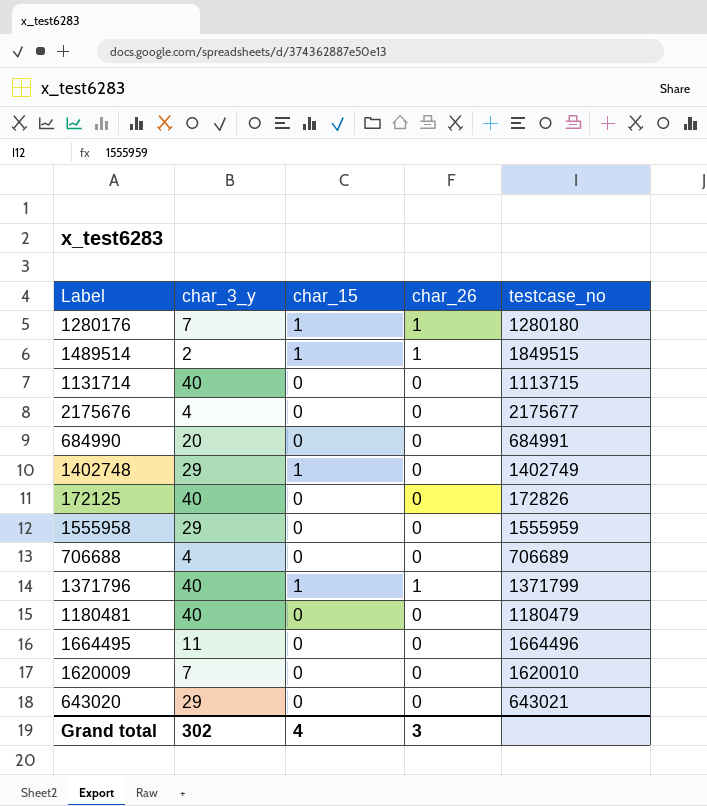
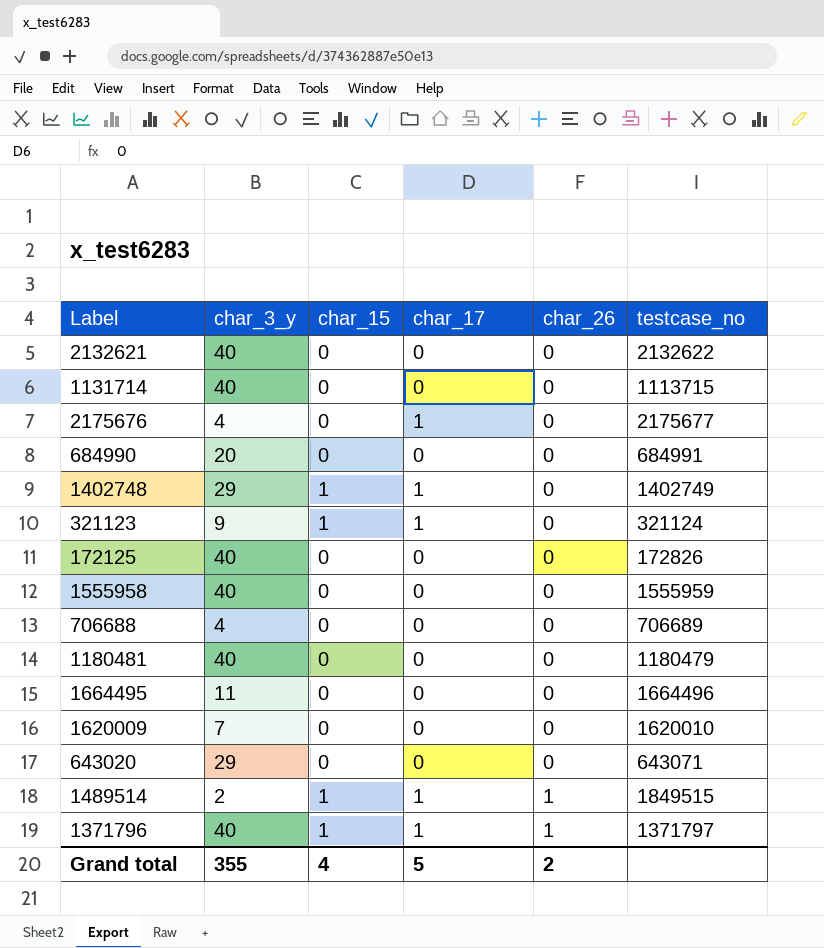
row order: none -> char_26 ascending
column char_17 | position: none -> 4
row 1280176: 7 | 1 | 1 | 1280180 -> none
row 2132621: none -> 40 | 0 | 0 | 0 | 2132622
row 321123: none -> 9 | 1 | 1 | 0 | 321124
1555958 | char_3_y: 29 -> 40
643020 | testcase_no: 643021 -> 643071
1371796 | testcase_no: 1371799 -> 1371797
Grand total | char_3_y: 302 -> 355
Grand total | char_26: 3 -> 2

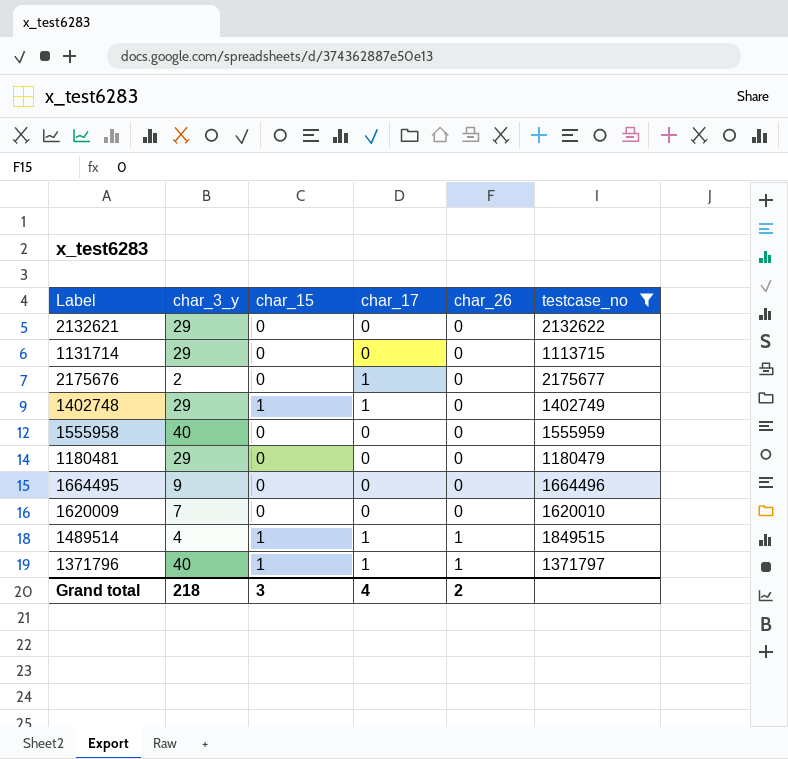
filter: none -> testcase_no >= 1113715
2132621 | char_3_y: 40 -> 29
1131714 | char_3_y: 40 -> 29
2175676 | char_3_y: 4 -> 2
1180481 | char_3_y: 40 -> 29
1664495 | char_3_y: 11 -> 9
1489514 | char_3_y: 2 -> 4
Grand total | char_3_y: 355 -> 218
Grand total | char_15: 4 -> 3
Grand total | char_17: 5 -> 4

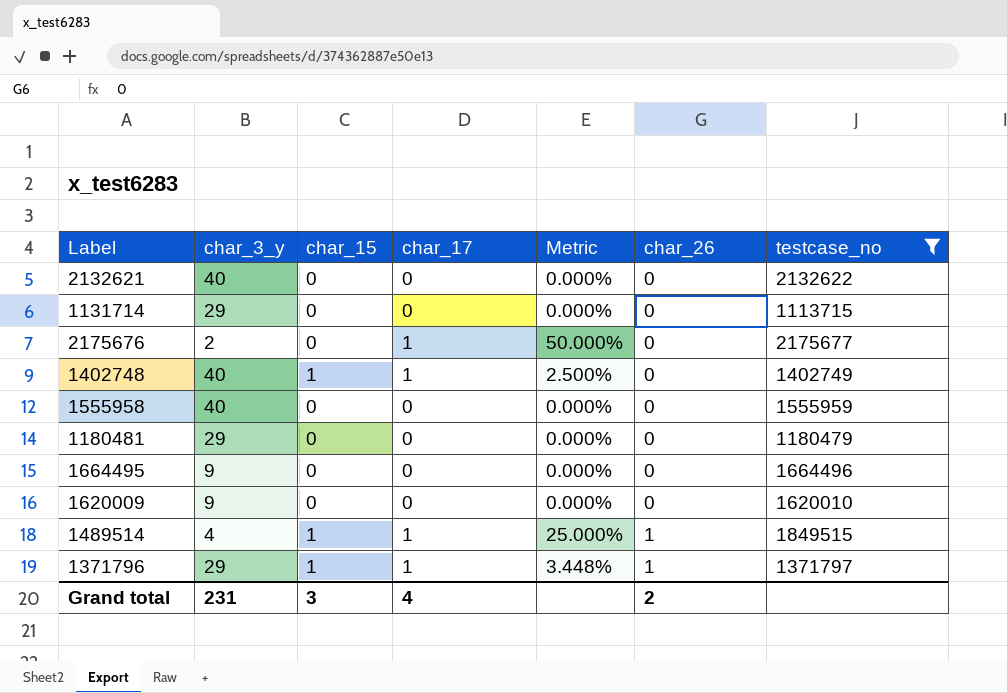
column Metric | formula: none -> [char_17] / [char_3_y]
2132621 | char_3_y: 29 -> 40
1402748 | char_3_y: 29 -> 40
1620009 | char_3_y: 7 -> 9
1371796 | char_3_y: 40 -> 29
Grand total | char_3_y: 218 -> 231

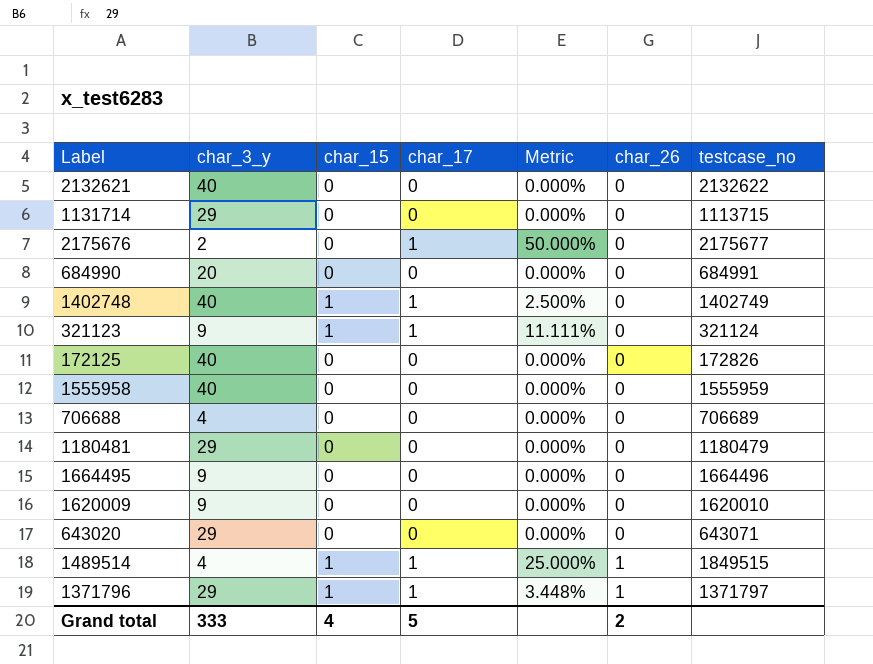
filter: testcase_no >= 1113715 -> none
Grand total | char_3_y: 231 -> 333
Grand total | char_15: 3 -> 4
Grand total | char_17: 4 -> 5

